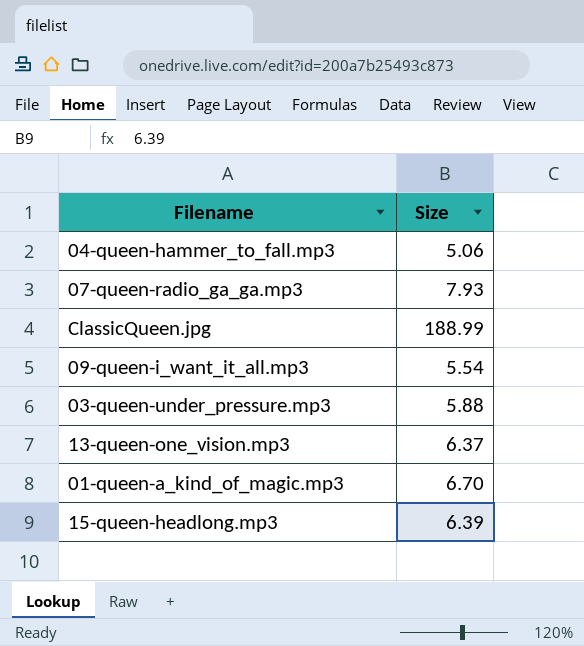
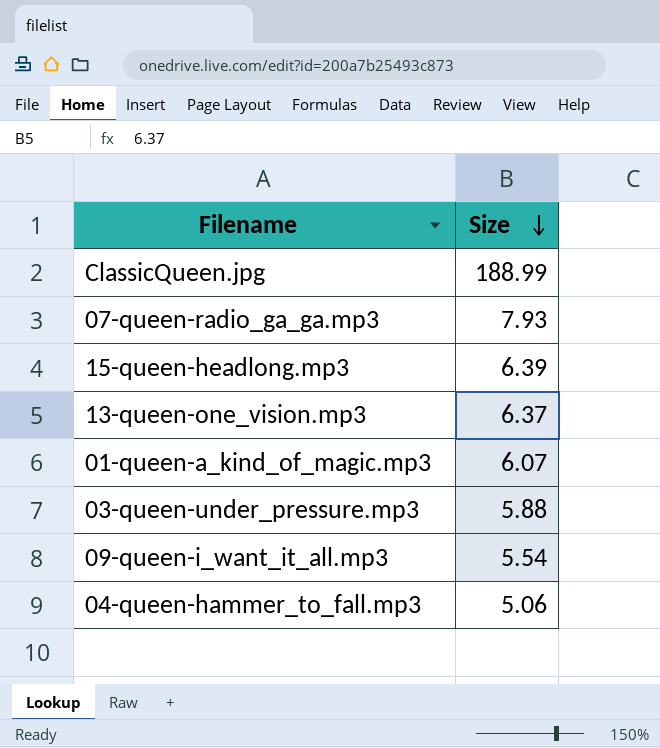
row order: none -> Size descending
01-queen-a_kind_of_magic.mp3 | Size: 6.70 -> 6.07

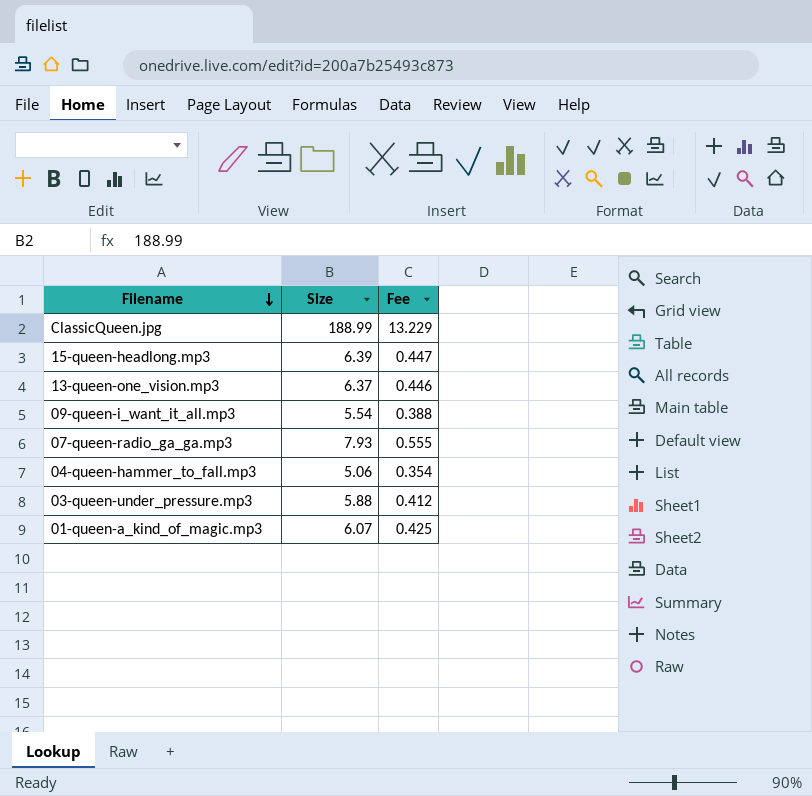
row order: Size descending -> Filename descending
column Fee | formula: none -> [Size] * 0.07

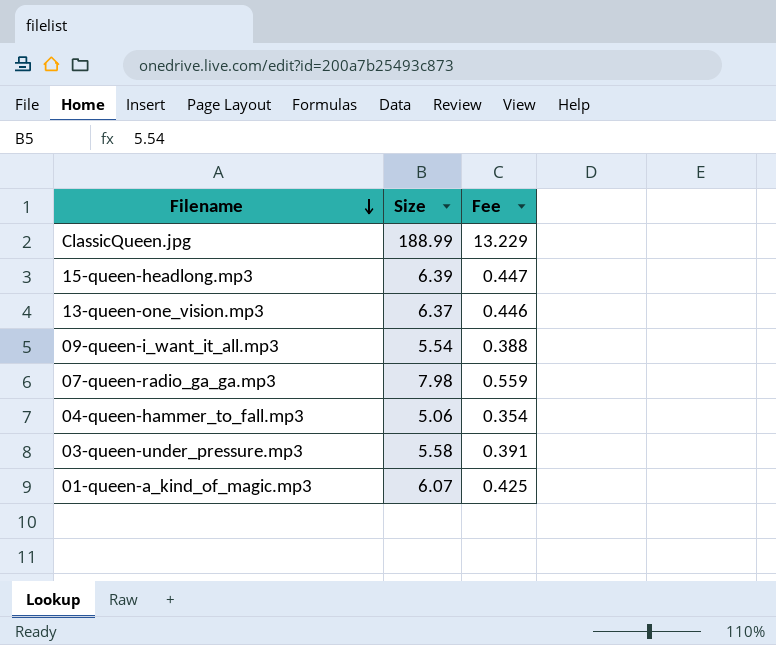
07-queen-radio_ga_ga.mp3 | Size: 7.93 -> 7.98
07-queen-radio_ga_ga.mp3 | Fee: 0.555 -> 0.559
03-queen-under_pressure.mp3 | Size: 5.88 -> 5.58
03-queen-under_pressure.mp3 | Fee: 0.412 -> 0.391

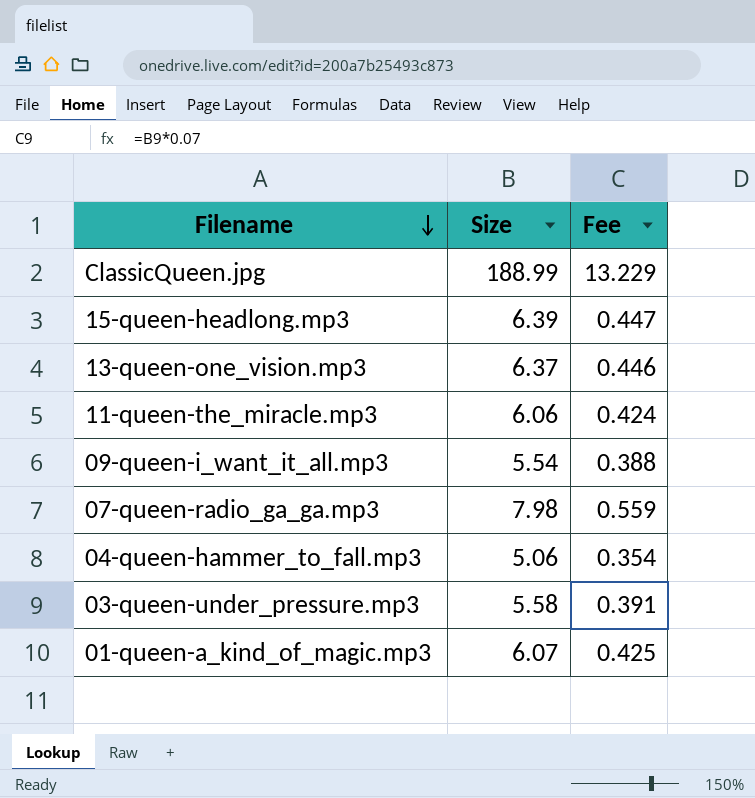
row 11-queen-the_miracle.mp3: none -> 6.06 | 0.424

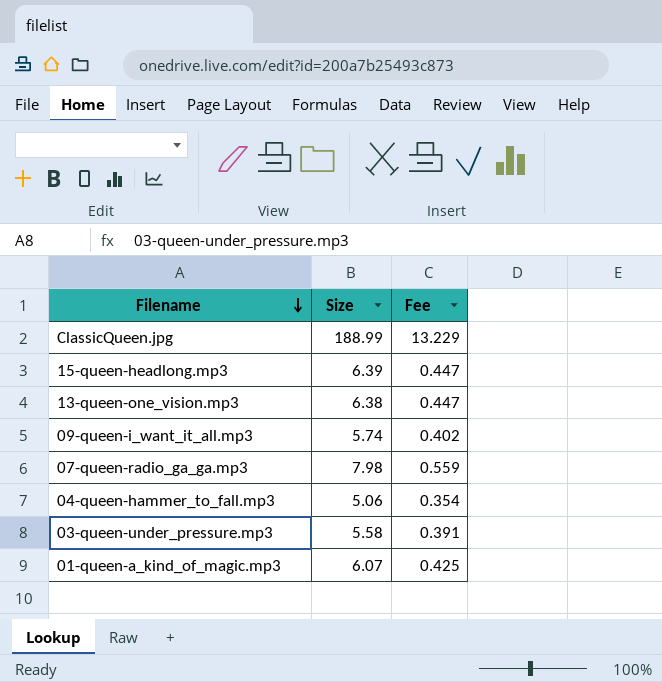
row 11-queen-the_miracle.mp3: 6.06 | 0.424 -> none
13-queen-one_vision.mp3 | Size: 6.37 -> 6.38
13-queen-one_vision.mp3 | Fee: 0.446 -> 0.447
09-queen-i_want_it_all.mp3 | Size: 5.54 -> 5.74
09-queen-i_want_it_all.mp3 | Fee: 0.388 -> 0.402

